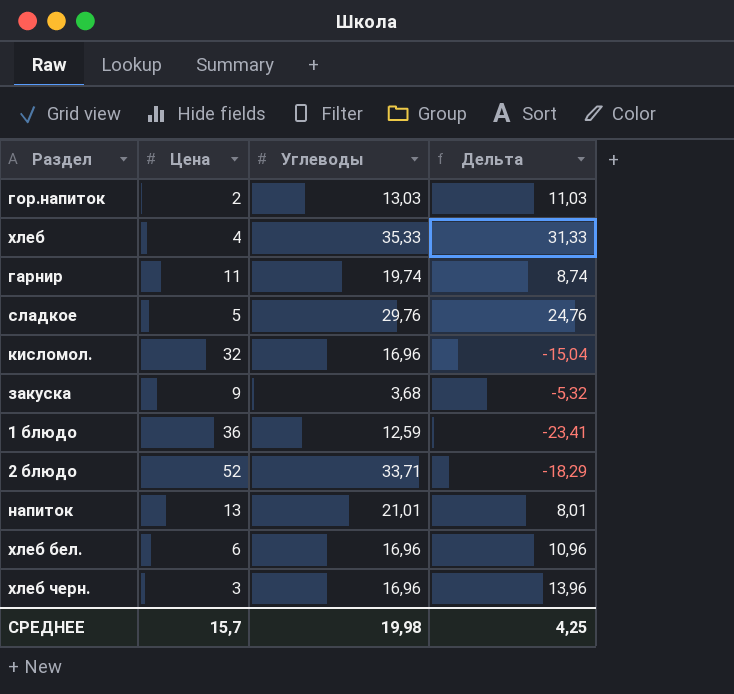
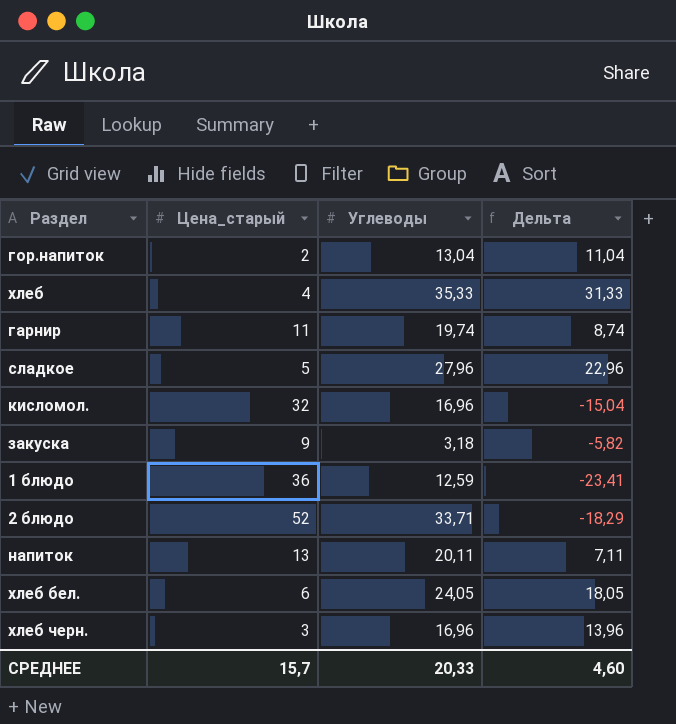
column name: Цена -> Цена_старый
гор.напиток | Углеводы: 13,03 -> 13,04
гор.напиток | Дельта: 11,03 -> 11,04
сладкое | Углеводы: 29,76 -> 27,96
сладкое | Дельта: 24,76 -> 22,96
закуска | Углеводы: 3,68 -> 3,18
закуска | Дельта: -5,32 -> -5,82
напиток | Углеводы: 21,01 -> 20,11
напиток | Дельта: 8,01 -> 7,11
хлеб бел. | Углеводы: 16,96 -> 24,05
хлеб бел. | Дельта: 10,96 -> 18,05
СРЕДНЕЕ | Углеводы: 19,98 -> 20,33
СРЕДНЕЕ | Дельта: 4,25 -> 4,60

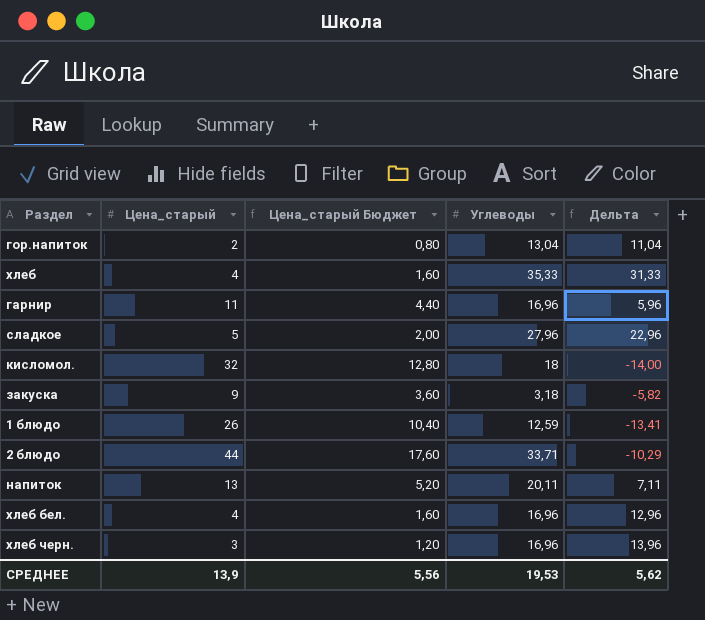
column Цена_старый Бюджет | formula: none -> [Цена_старый] * 0,4
гарнир | Углеводы: 19,74 -> 16,96
гарнир | Дельта: 8,74 -> 5,96
кисломол. | Углеводы: 16,96 -> 18
кисломол. | Дельта: -15,04 -> -14,00
1 блюдо | Цена_старый: 36 -> 26
1 блюдо | Дельта: -23,41 -> -13,41
2 блюдо | Цена_старый: 52 -> 44
2 блюдо | Дельта: -18,29 -> -10,29
хлеб бел. | Цена_старый: 6 -> 4
хлеб бел. | Углеводы: 24,05 -> 16,96
хлеб бел. | Дельта: 18,05 -> 12,96
СРЕДНЕЕ | Цена_старый: 15,7 -> 13,9
СРЕДНЕЕ | Углеводы: 20,33 -> 19,53
СРЕДНЕЕ | Дельта: 4,60 -> 5,62

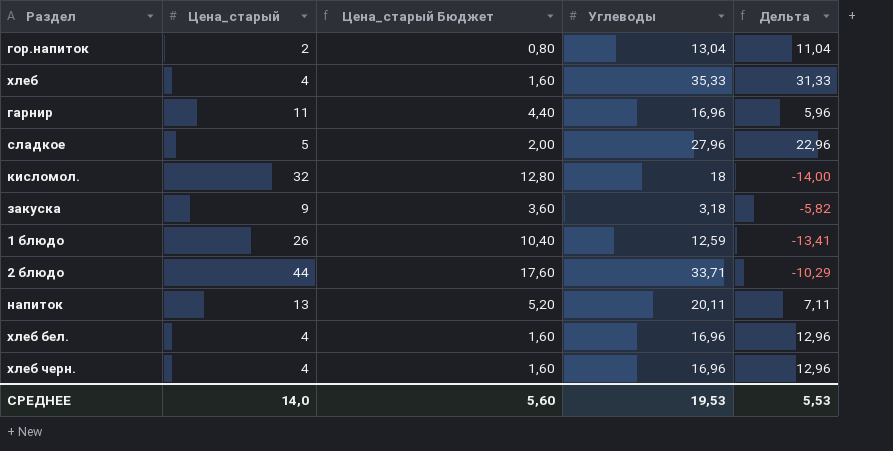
хлеб черн. | Цена_старый: 3 -> 4
хлеб черн. | Цена_старый Бюджет: 1,20 -> 1,60
хлеб черн. | Дельта: 13,96 -> 12,96
СРЕДНЕЕ | Цена_старый: 13,9 -> 14,0
СРЕДНЕЕ | Цена_старый Бюджет: 5,56 -> 5,60
СРЕДНЕЕ | Дельта: 5,62 -> 5,53

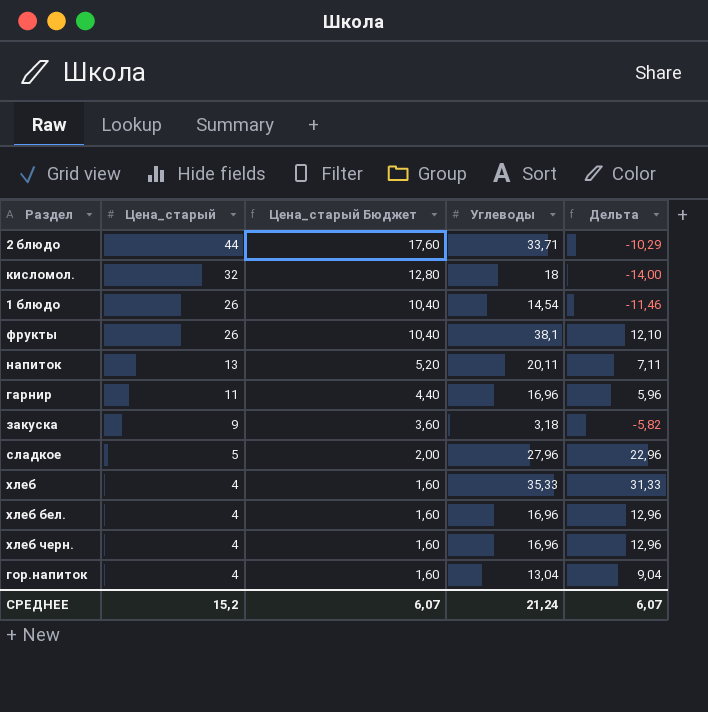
row order: none -> Цена_старый descending
1 блюдо | Углеводы: 12,59 -> 14,54
1 блюдо | Дельта: -13,41 -> -11,46
row фрукты: none -> 26 | 10,40 | 38,1 | 12,10
гор.напиток | Цена_старый: 2 -> 4
гор.напиток | Цена_старый Бюджет: 0,80 -> 1,60
гор.напиток | Дельта: 11,04 -> 9,04
СРЕДНЕЕ | Цена_старый: 14,0 -> 15,2
СРЕДНЕЕ | Цена_старый Бюджет: 5,60 -> 6,07
СРЕДНЕЕ | Углеводы: 19,53 -> 21,24
СРЕДНЕЕ | Дельта: 5,53 -> 6,07

